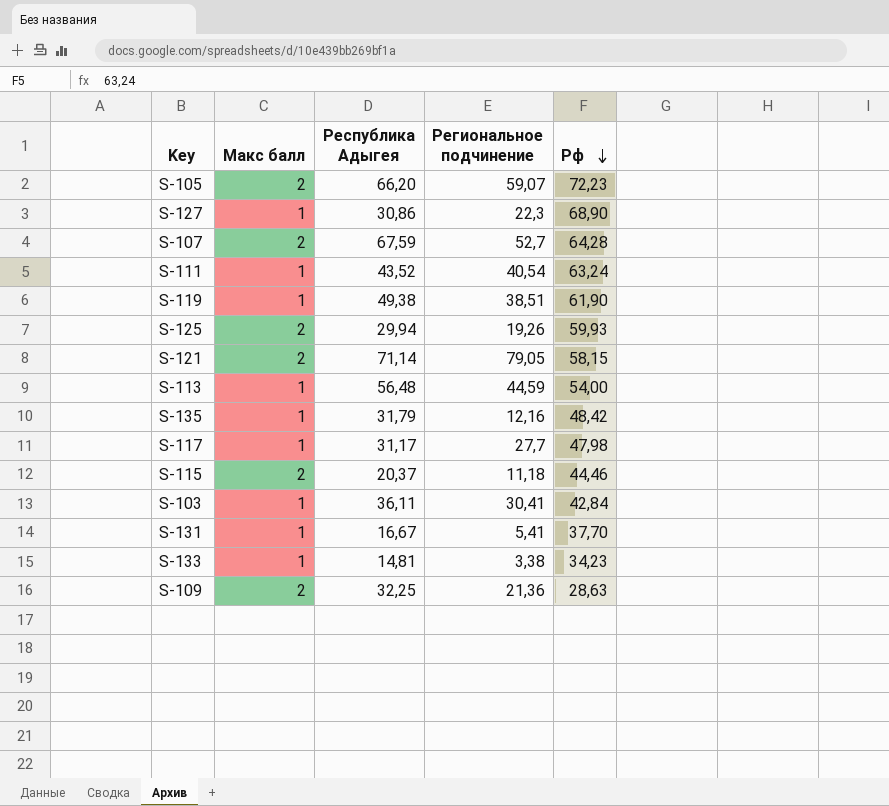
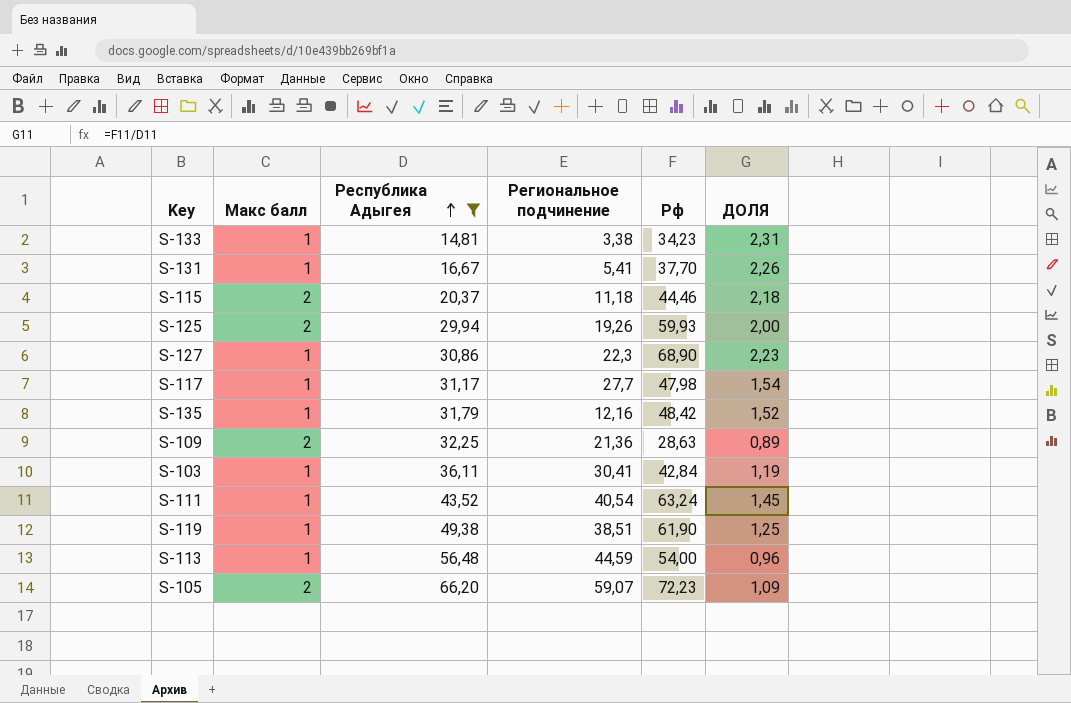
filter: none -> Республика Адыгея <= 66,20
row order: Рф descending -> Республика Адыгея ascending
column ДОЛЯ | formula: none -> [Рф] / [Республика Адыгея]

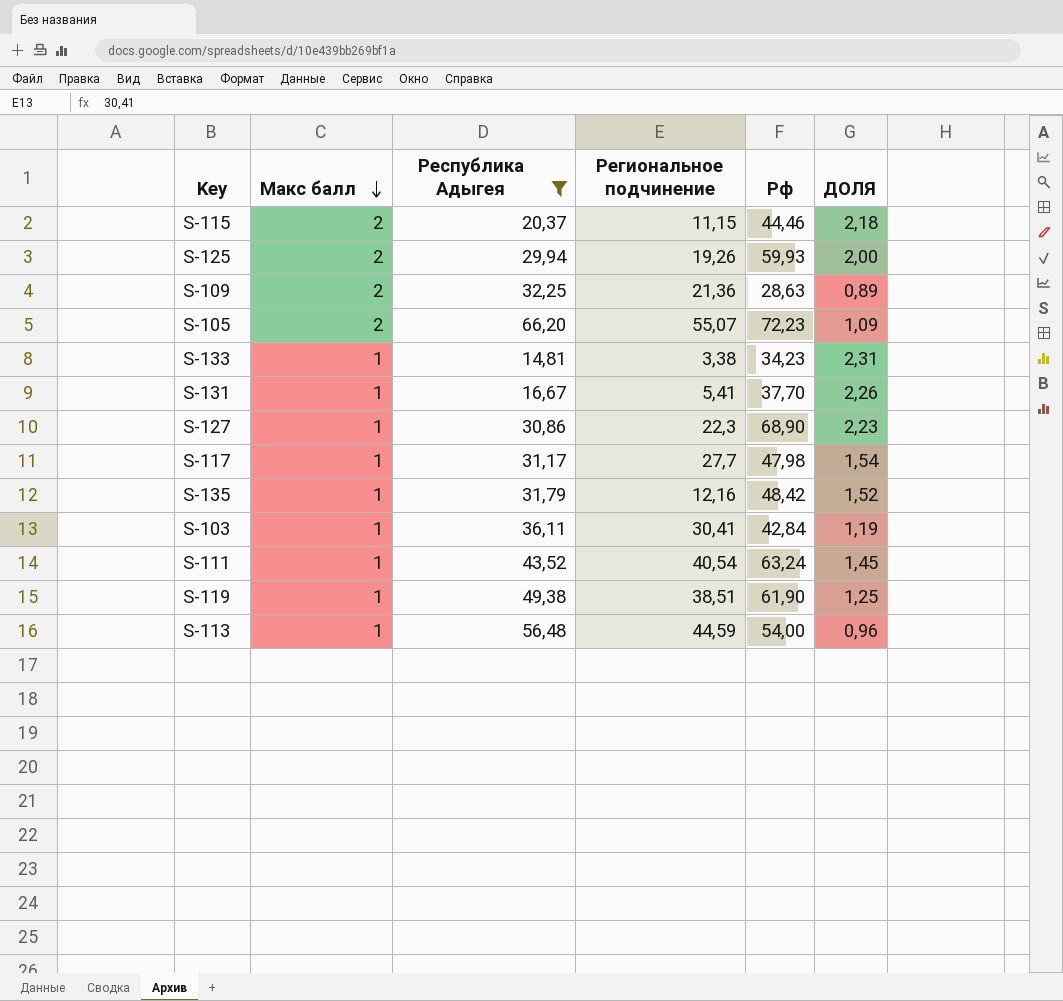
row order: Республика Адыгея ascending -> Макс балл descending
S-115 | Региональное подчинение: 11,18 -> 11,15
S-105 | Региональное подчинение: 59,07 -> 55,07

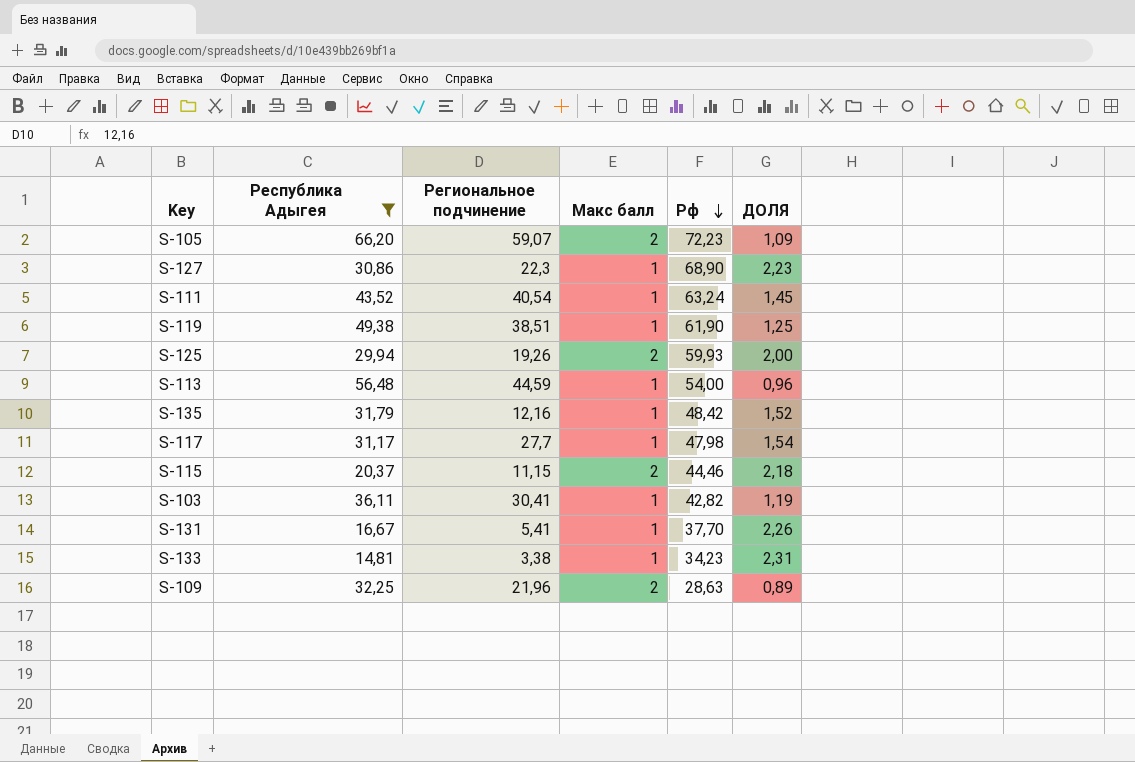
row order: Макс балл descending -> Рф descending
column Макс балл | position: 2 -> 4
S-105 | Региональное подчинение: 55,07 -> 59,07
S-103 | Рф: 42,84 -> 42,82
S-109 | Региональное подчинение: 21,36 -> 21,96

